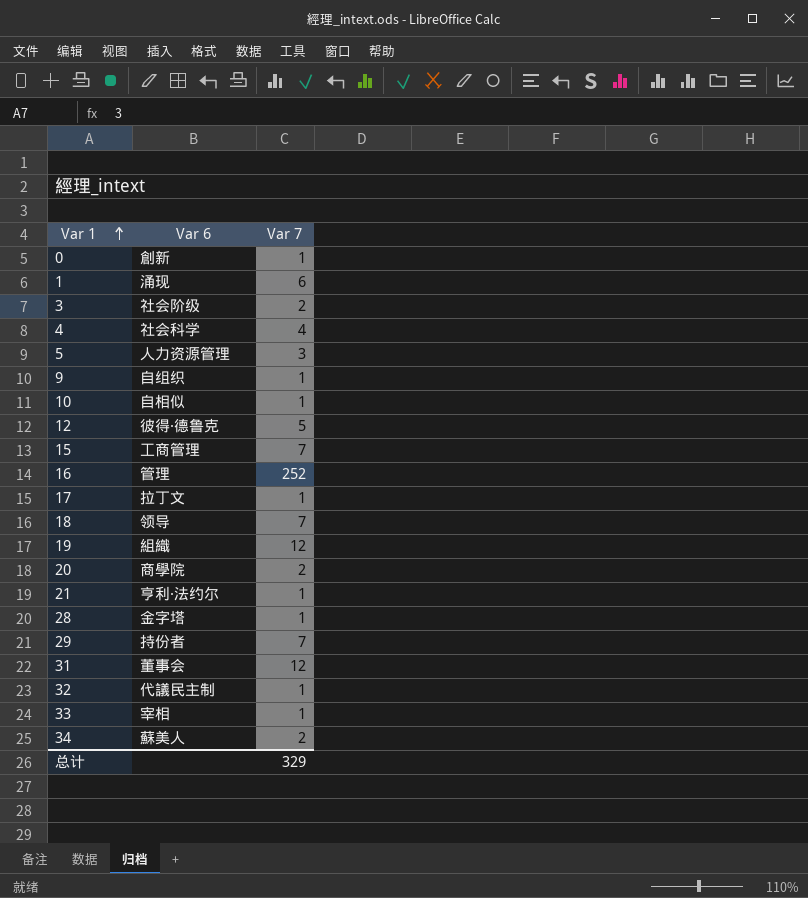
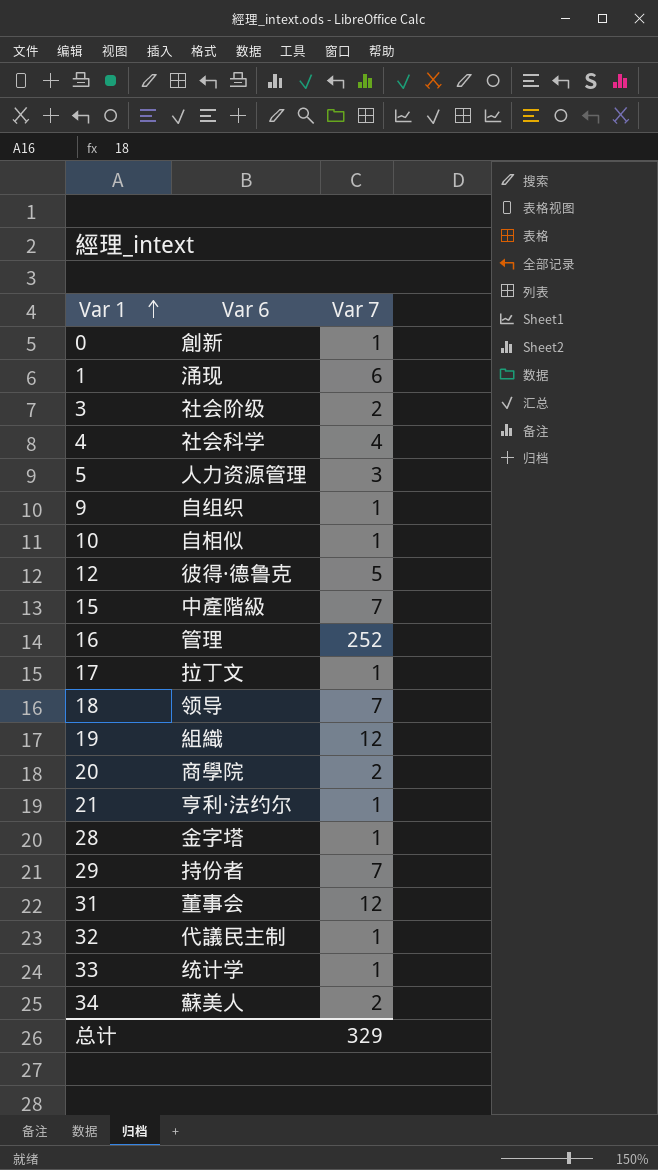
15 | Var 6: 工商管理 -> 中產階級
33 | Var 6: 宰相 -> 统计学

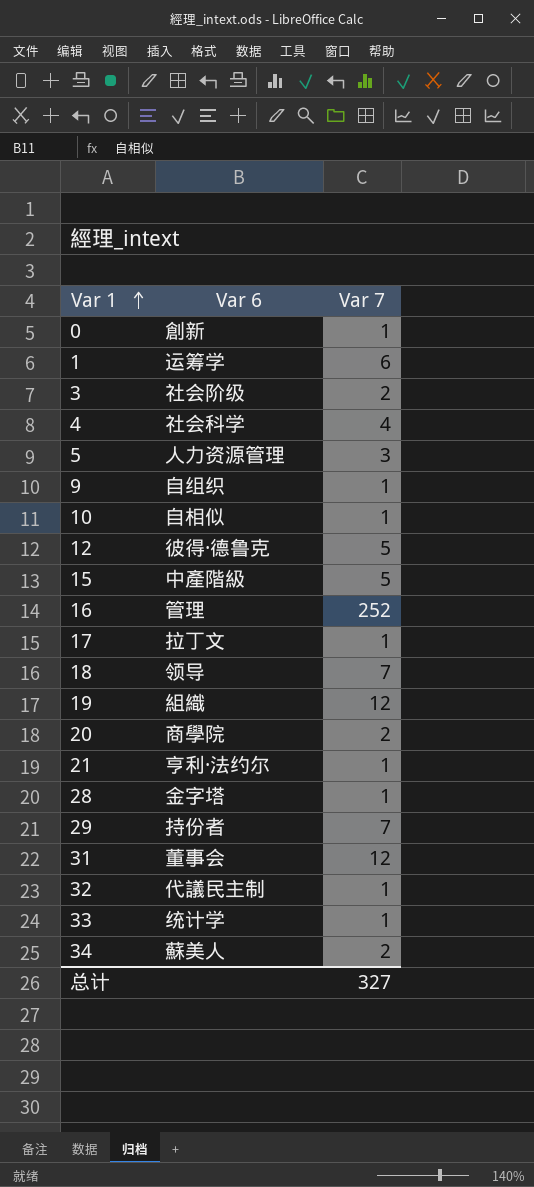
1 | Var 6: 涌现 -> 运筹学
15 | Var 7: 7 -> 5
总计 | Var 7: 329 -> 327

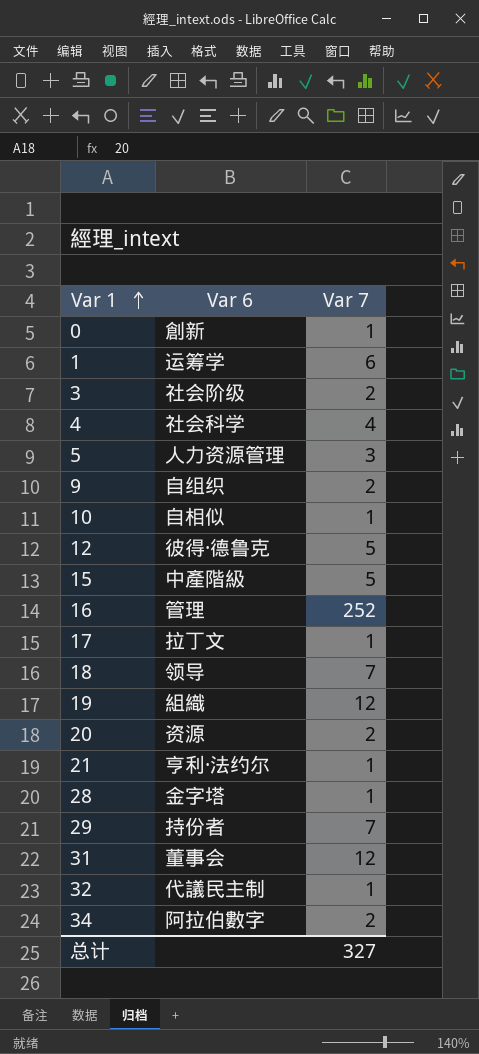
row 33: 统计学 | 1 -> none
9 | Var 7: 1 -> 2
20 | Var 6: 商學院 -> 资源
34 | Var 6: 蘇美人 -> 阿拉伯數字

